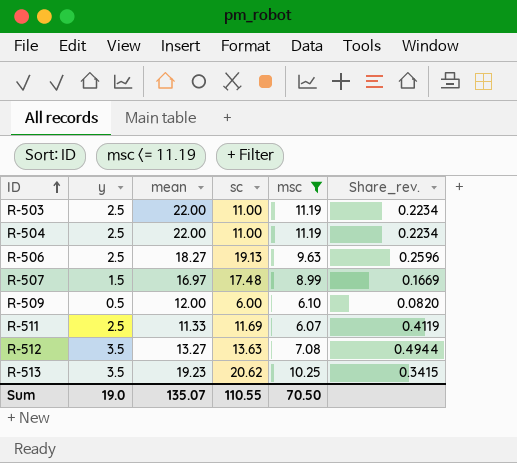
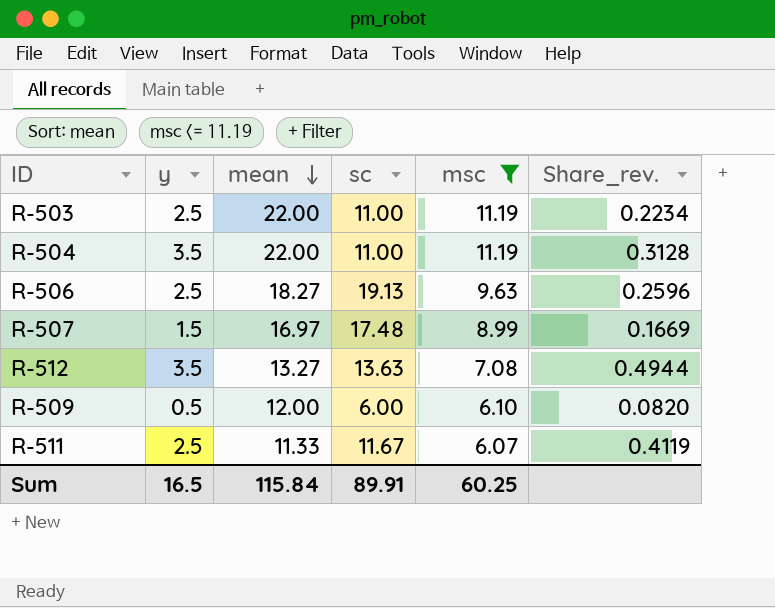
row order: ID ascending -> mean descending
row R-513: 3.5 | 19.23 | 20.62 | 10.25 | 0.3415 -> none
R-504 | y: 2.5 -> 3.5
R-504 | Share_rev.: 0.2234 -> 0.3128
R-511 | sc: 11.69 -> 11.67
Sum | y: 19.0 -> 16.5
Sum | mean: 135.07 -> 115.84
Sum | sc: 110.55 -> 89.91
Sum | msc: 70.50 -> 60.25

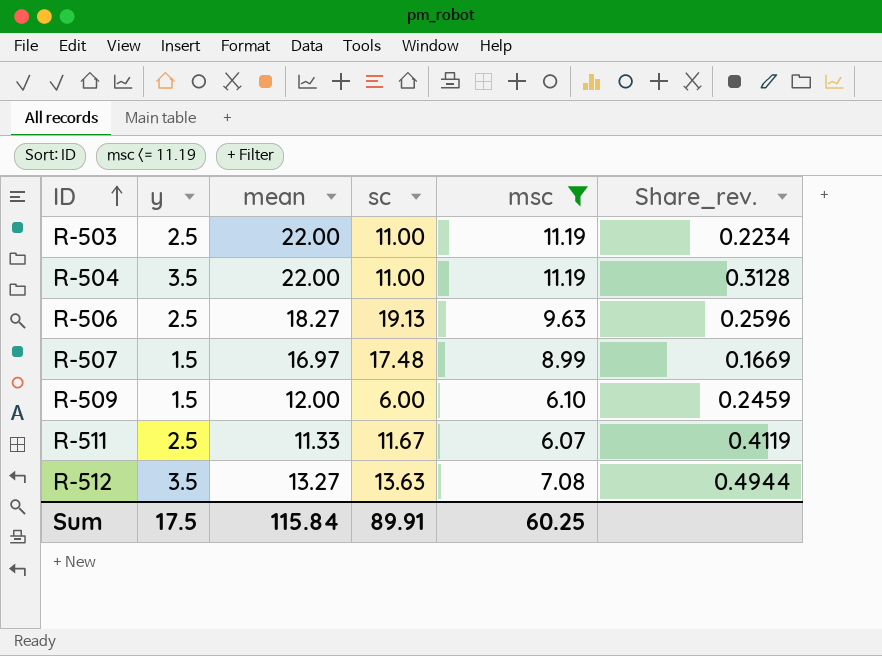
row order: mean descending -> ID ascending
R-509 | y: 0.5 -> 1.5
R-509 | Share_rev.: 0.0820 -> 0.2459
Sum | y: 16.5 -> 17.5

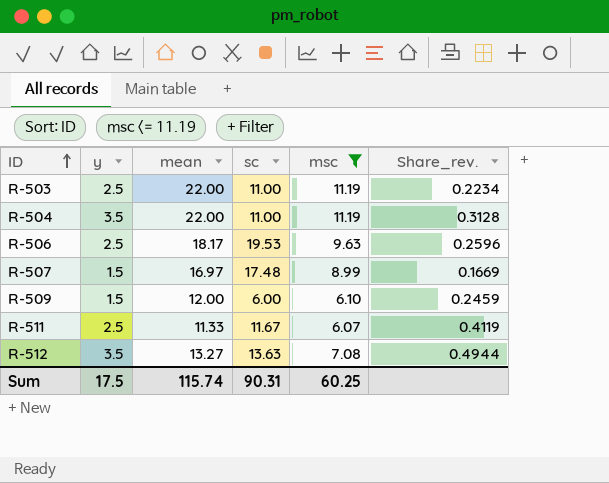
R-506 | mean: 18.27 -> 18.17
R-506 | sc: 19.13 -> 19.53
Sum | mean: 115.84 -> 115.74
Sum | sc: 89.91 -> 90.31

